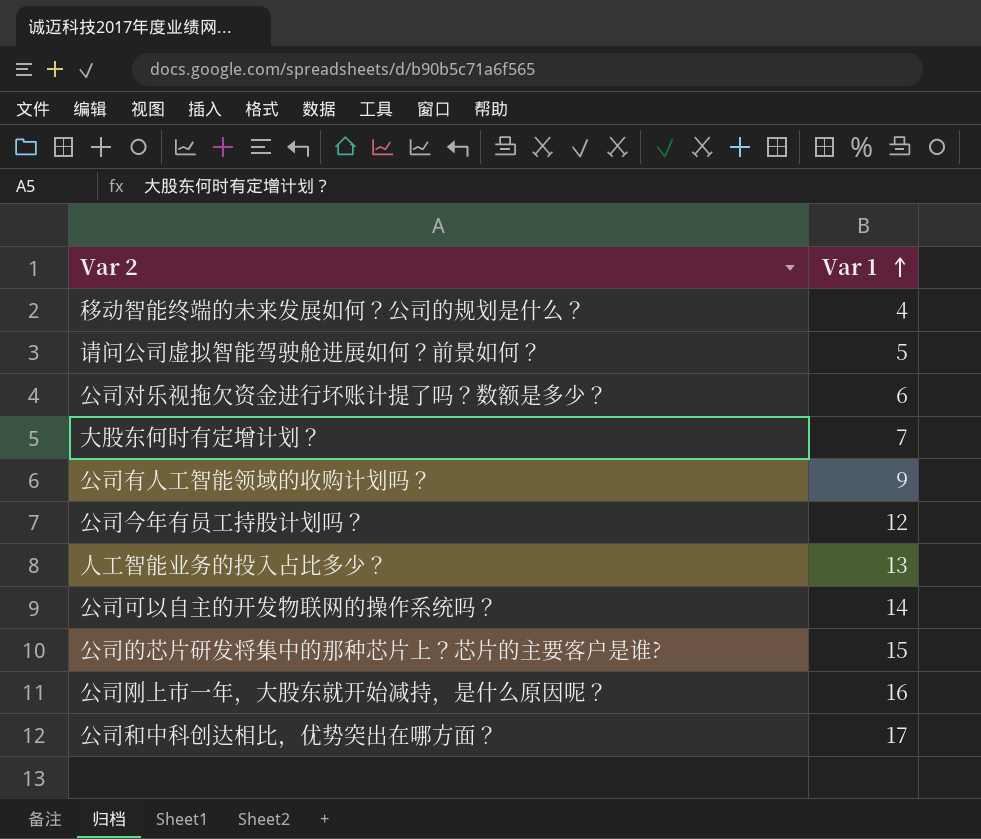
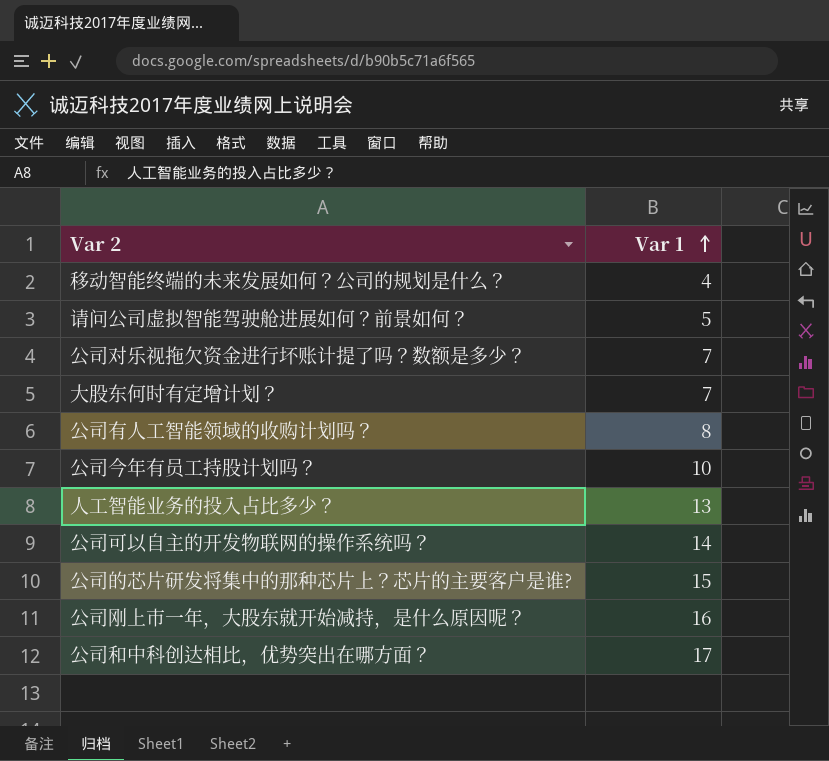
公司对乐视拖欠资金进行坏账计提了吗？数额是多少？ | Var 1: 6 -> 7
公司有人工智能领域的收购计划吗？ | Var 1: 9 -> 8
公司今年有员工持股计划吗？ | Var 1: 12 -> 10

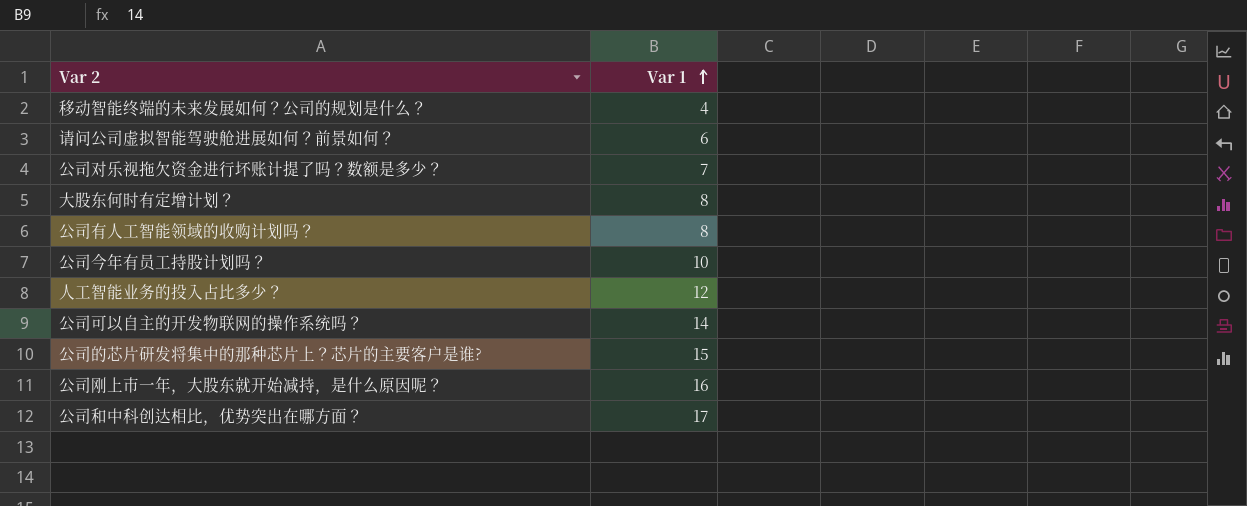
请问公司虚拟智能驾驶舱进展如何？前景如何？ | Var 1: 5 -> 6
大股东何时有定增计划？ | Var 1: 7 -> 8
人工智能业务的投入占比多少？ | Var 1: 13 -> 12

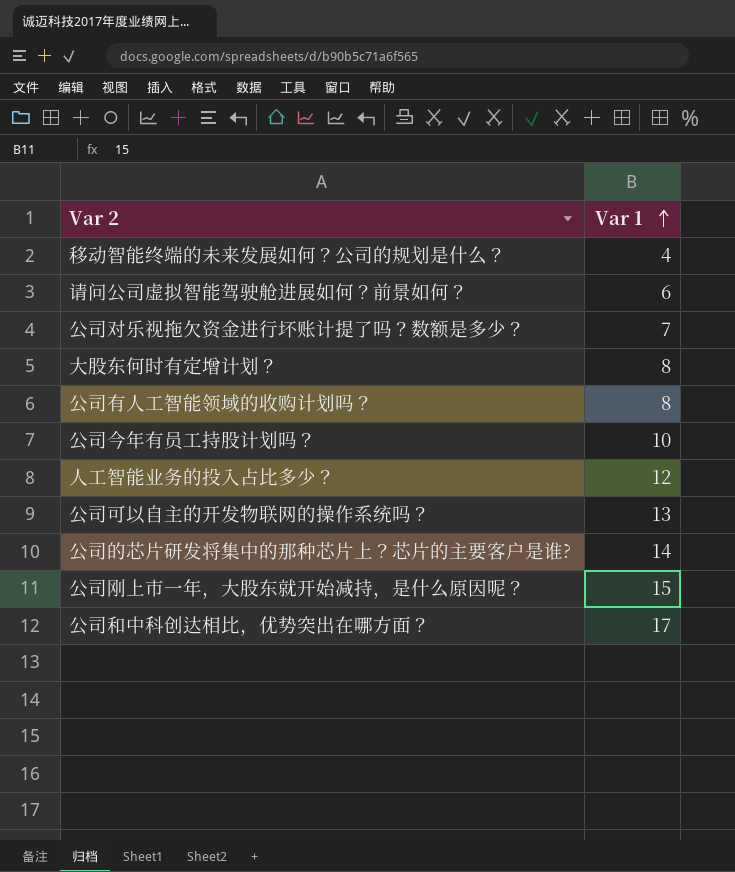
公司可以自主的开发物联网的操作系统吗？ | Var 1: 14 -> 13
公司的芯片研发将集中的那种芯片上？芯片的主要客户是谁? | Var 1: 15 -> 14
公司刚上市一年，大股东就开始减持，是什么原因呢？ | Var 1: 16 -> 15

